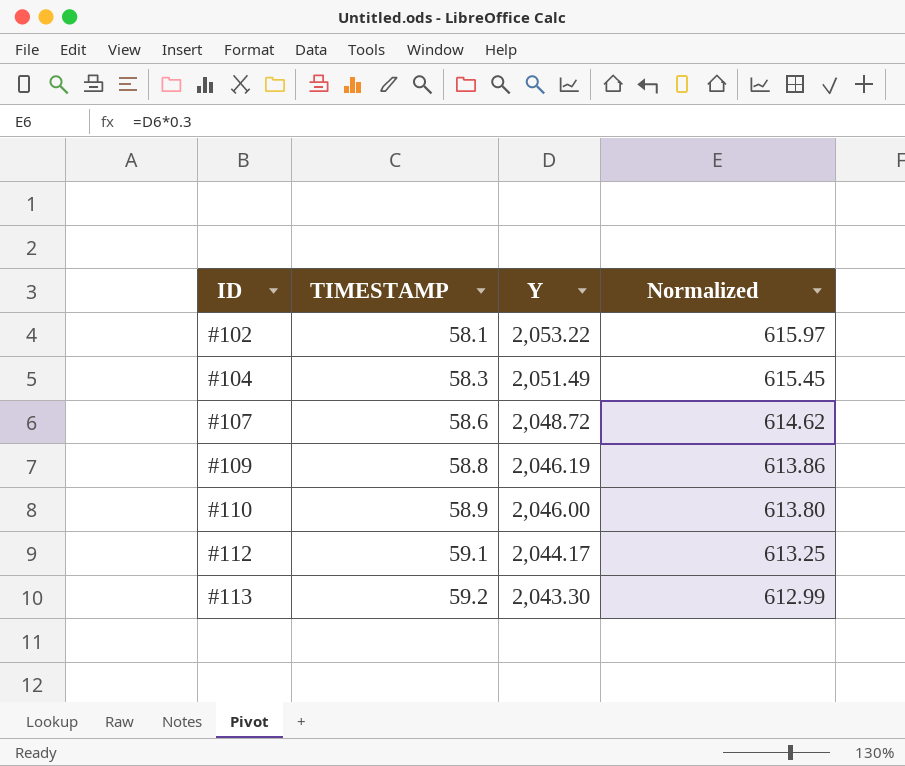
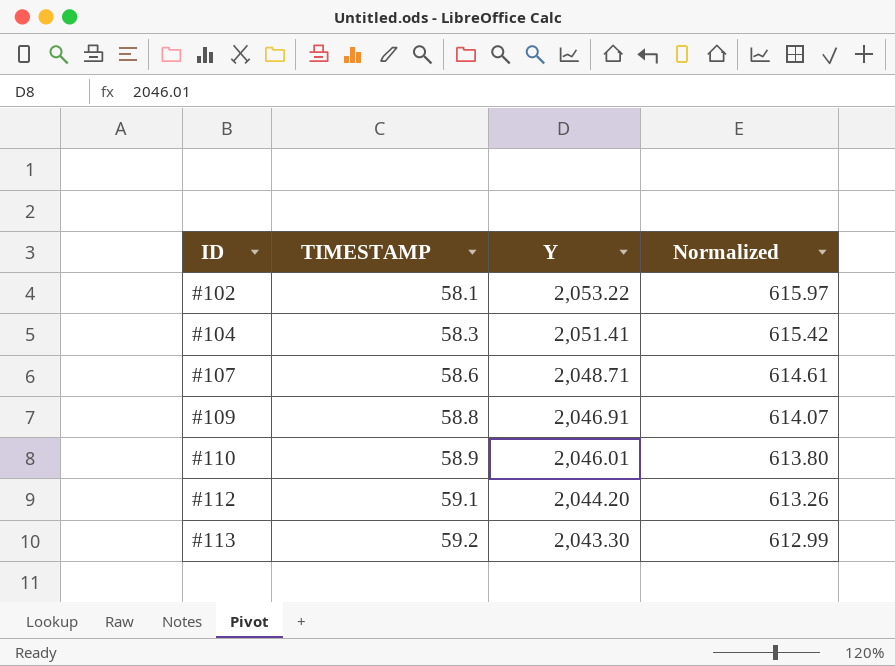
#104 | Y: 2,051.49 -> 2,051.41
#104 | Normalized: 615.45 -> 615.42
#107 | Y: 2,048.72 -> 2,048.71
#107 | Normalized: 614.62 -> 614.61
#109 | Y: 2,046.19 -> 2,046.91
#109 | Normalized: 613.86 -> 614.07
#110 | Y: 2,046.00 -> 2,046.01
#112 | Y: 2,044.17 -> 2,044.20
#112 | Normalized: 613.25 -> 613.26

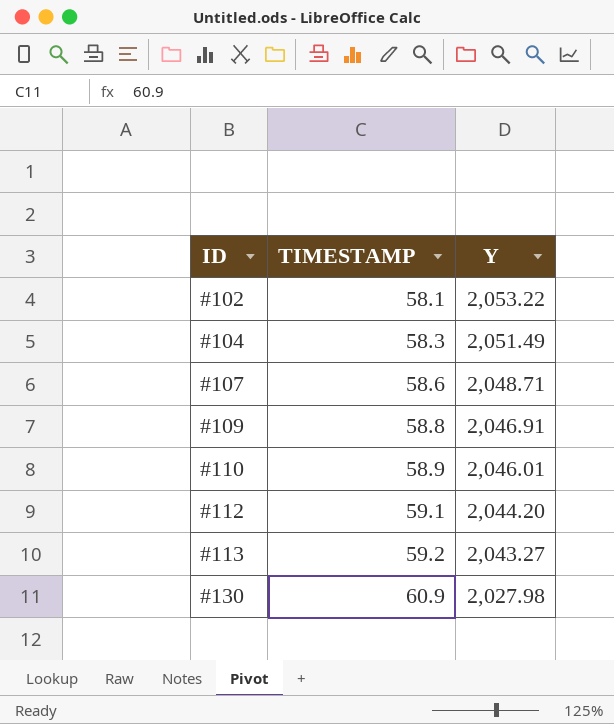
column Normalized | formula: [Y] * 0.3 -> none
#104 | Y: 2,051.41 -> 2,051.49
#113 | Y: 2,043.30 -> 2,043.27
row #130: none -> 60.9 | 2,027.98

